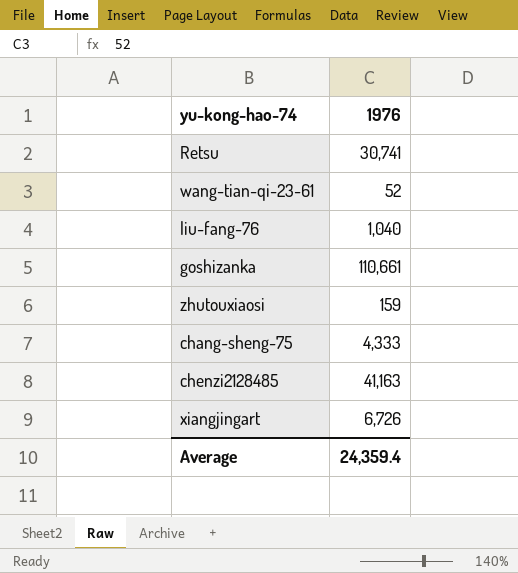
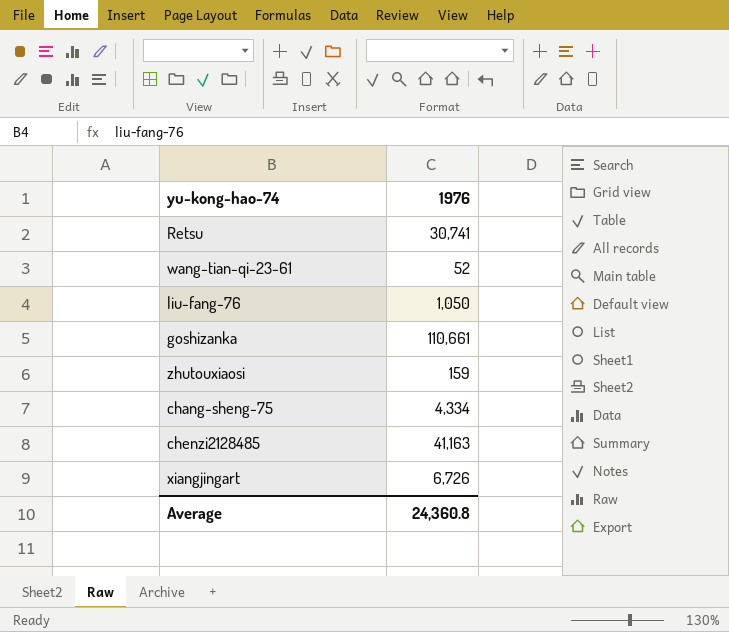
liu-fang-76 | 1976: 1,040 -> 1,050
chang-sheng-75 | 1976: 4,333 -> 4,334
Average | 1976: 24,359.4 -> 24,360.8

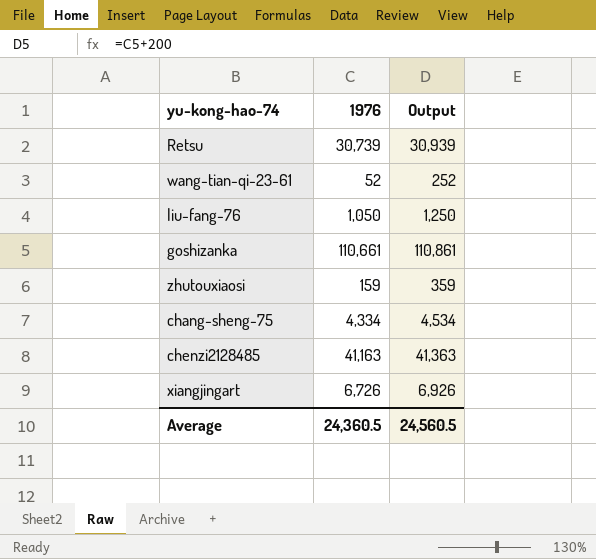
column Output | formula: none -> [1976] + 200
Retsu | 1976: 30,741 -> 30,739
Average | 1976: 24,360.8 -> 24,360.5

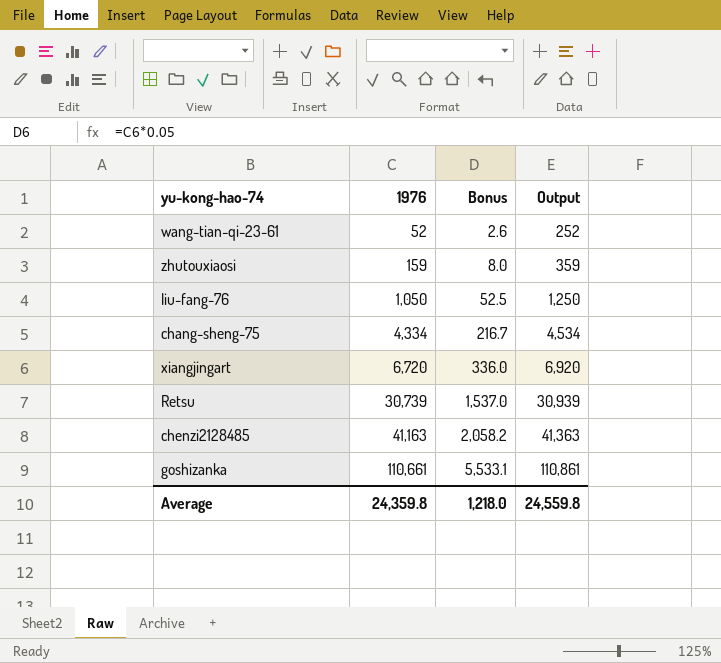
row order: none -> 1976 ascending
column Bonus | formula: none -> [1976] * 0.05
xiangjingart | 1976: 6,726 -> 6,720
xiangjingart | Output: 6,926 -> 6,920
Average | 1976: 24,360.5 -> 24,359.8
Average | Output: 24,560.5 -> 24,559.8

